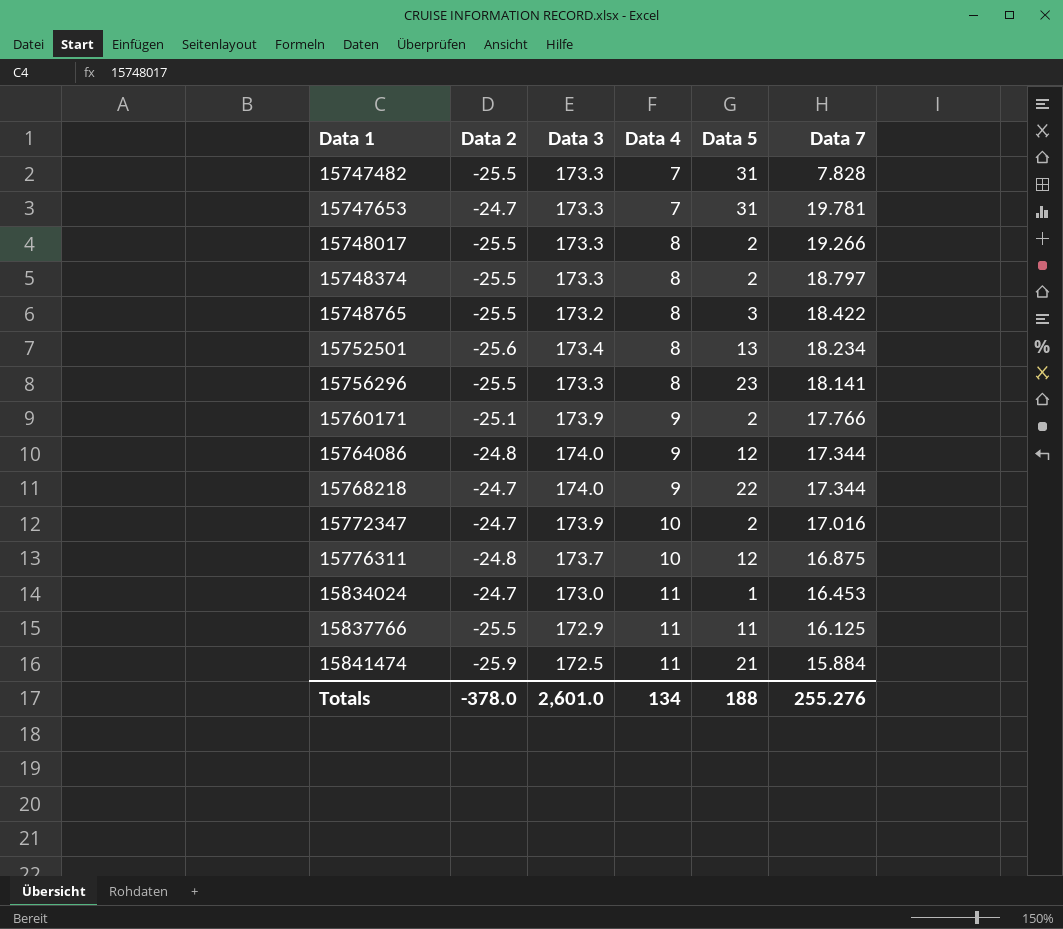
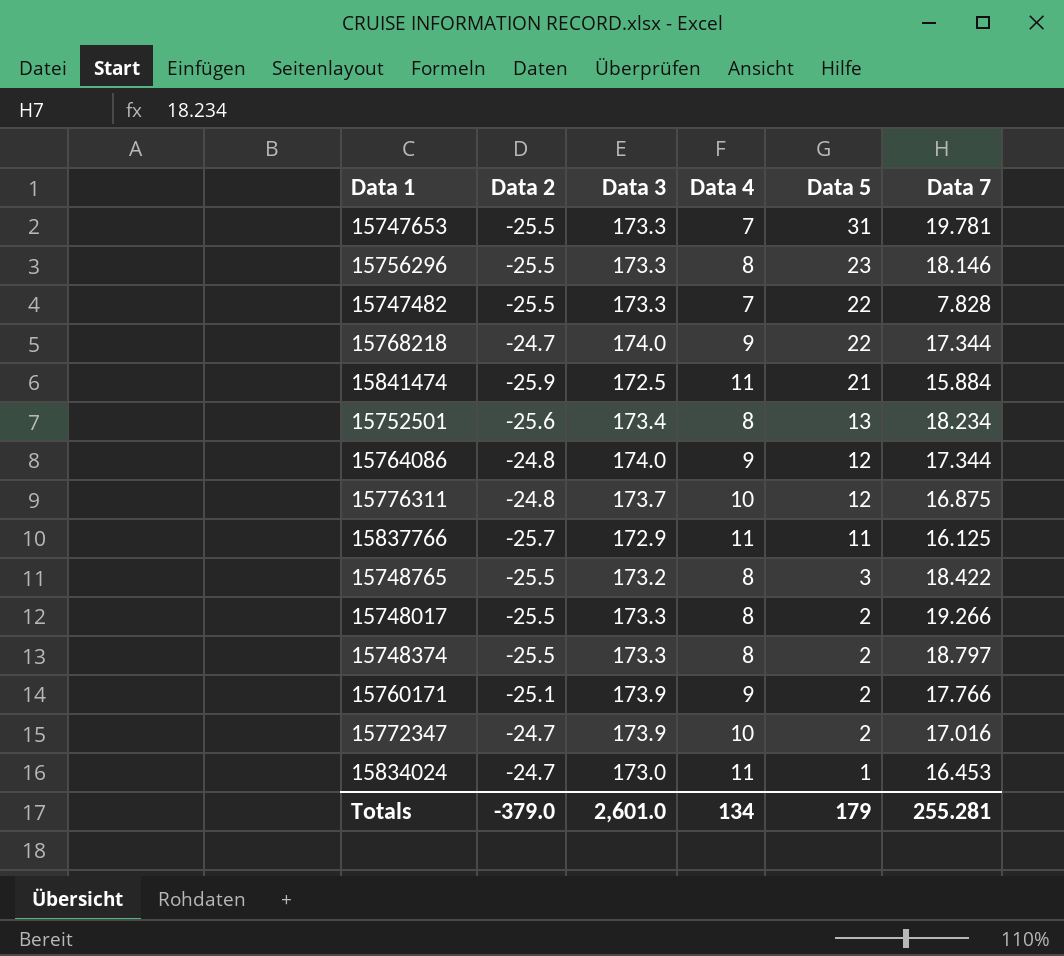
row order: Data 1 ascending -> Data 5 descending
15747653 | Data 2: -24.7 -> -25.5
15756296 | Data 7: 18.141 -> 18.146
15747482 | Data 5: 31 -> 22
15837766 | Data 2: -25.5 -> -25.7
Totals | Data 2: -378.0 -> -379.0
Totals | Data 5: 188 -> 179
Totals | Data 7: 255.276 -> 255.281

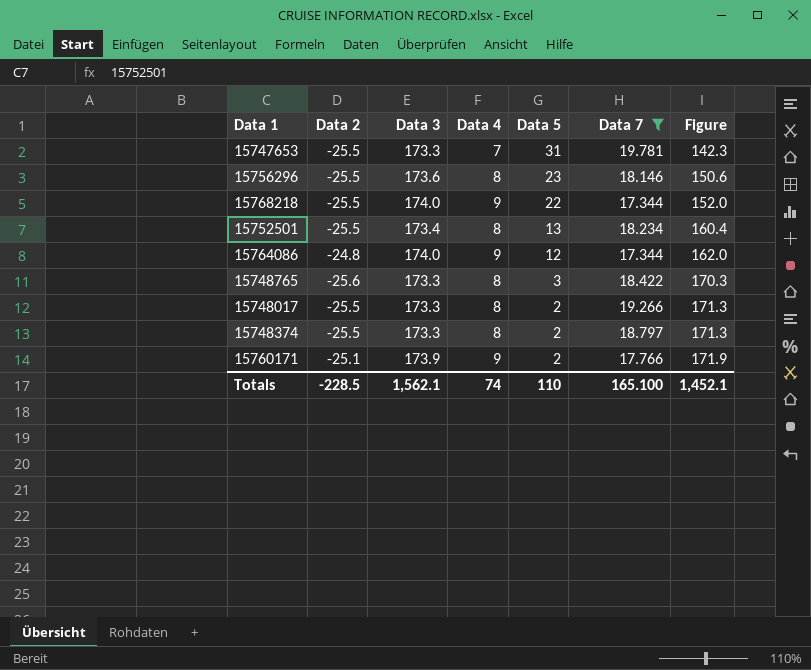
filter: none -> Data 7 >= 17.344
column Figure | formula: none -> [Data 3] - [Data 5]
15756296 | Data 3: 173.3 -> 173.6
15768218 | Data 2: -24.7 -> -25.5
15752501 | Data 2: -25.6 -> -25.5
15748765 | Data 2: -25.5 -> -25.6
15748765 | Data 3: 173.2 -> 173.3
Totals | Data 2: -379.0 -> -228.5
Totals | Data 3: 2,601.0 -> 1,562.1
Totals | Data 4: 134 -> 74
Totals | Data 5: 179 -> 110
Totals | Data 7: 255.281 -> 165.100

